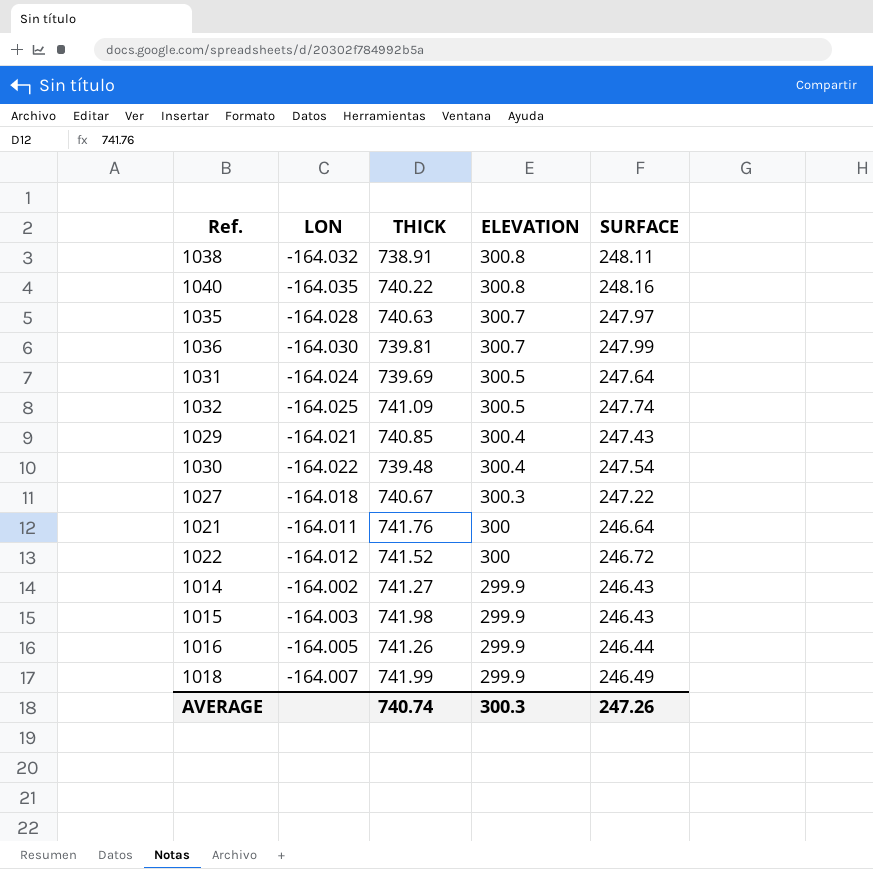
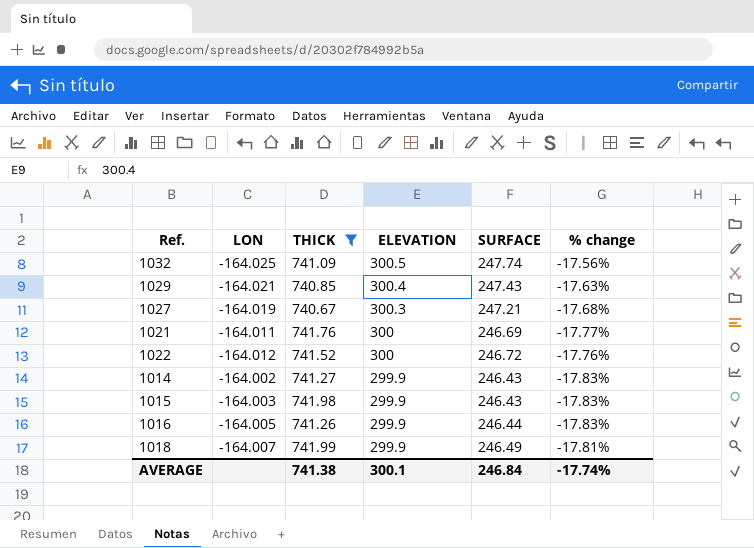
filter: none -> THICK >= 740.67
column % change | formula: none -> ([SURFACE] - [ELEVATION]) / [ELEVATION]
1027 | LON: -164.018 -> -164.019
1027 | SURFACE: 247.22 -> 247.21
1021 | SURFACE: 246.64 -> 246.69
AVERAGE | THICK: 740.74 -> 741.38
AVERAGE | ELEVATION: 300.3 -> 300.1
AVERAGE | SURFACE: 247.26 -> 246.84

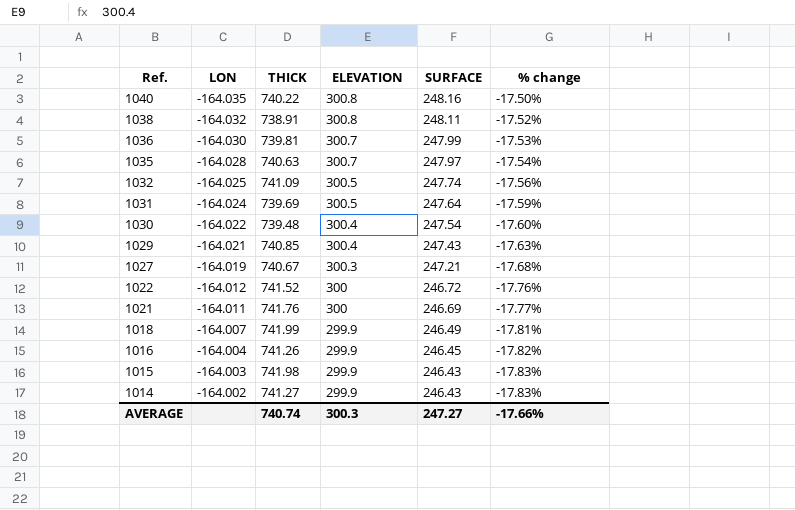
filter: THICK >= 740.67 -> none
row order: ELEVATION descending -> Ref. descending
1016 | LON: -164.005 -> -164.004
1016 | SURFACE: 246.44 -> 246.45
1016 | % change: -17.83% -> -17.82%
AVERAGE | THICK: 741.38 -> 740.74
AVERAGE | ELEVATION: 300.1 -> 300.3
AVERAGE | SURFACE: 246.84 -> 247.27
AVERAGE | % change: -17.74% -> -17.66%

